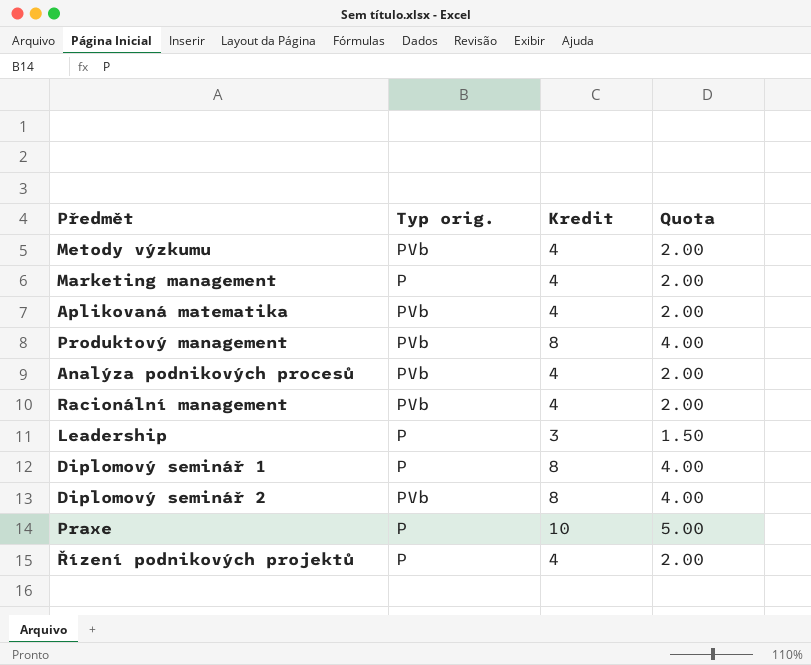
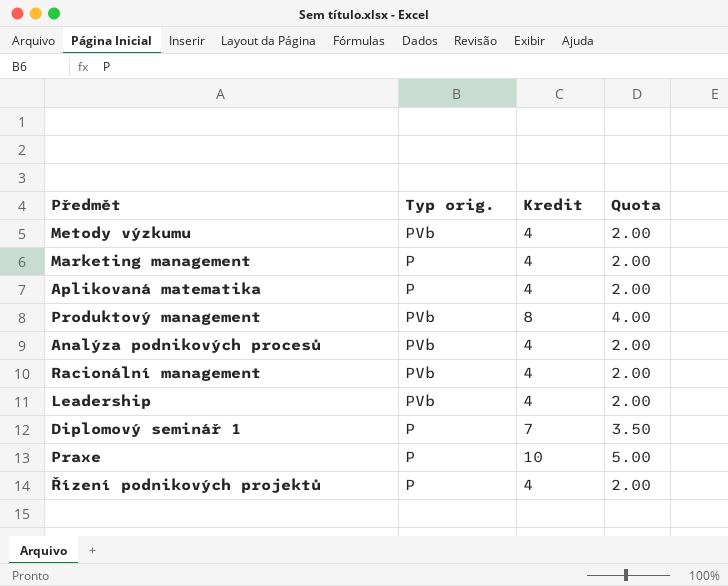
row Diplomový seminář 2: PVb | 8 | 4.00 -> none
Aplikovaná matematika | Typ orig.: PVb -> P
Leadership | Typ orig.: P -> PVb
Leadership | Kredit: 3 -> 4
Leadership | Quota: 1.50 -> 2.00
Diplomový seminář 1 | Kredit: 8 -> 7
Diplomový seminář 1 | Quota: 4.00 -> 3.50

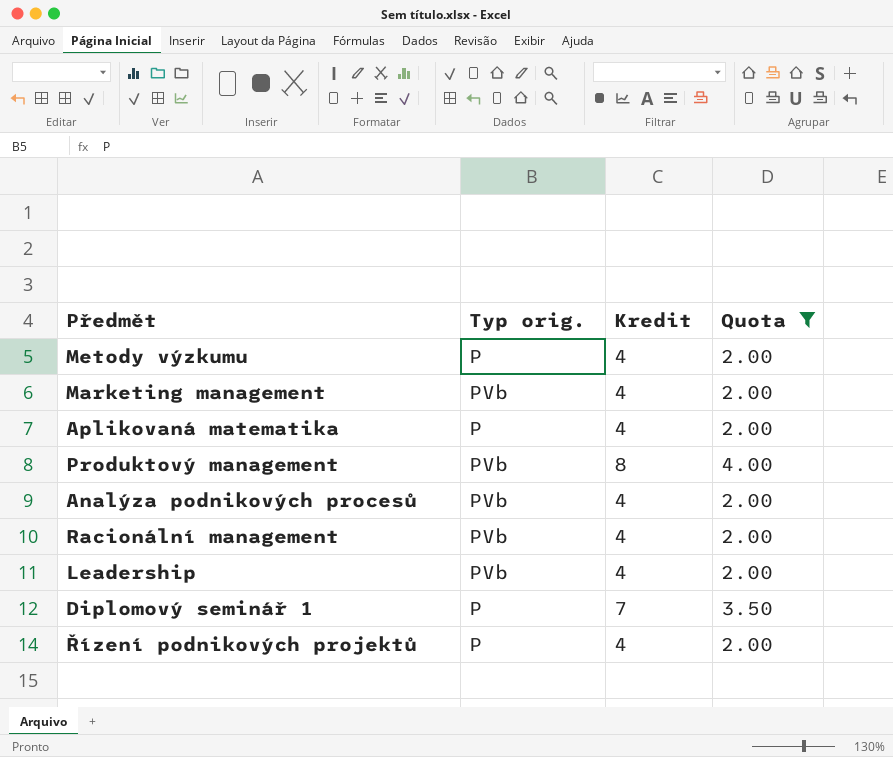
filter: none -> Quota != 5.00
Metody výzkumu | Typ orig.: PVb -> P
Marketing management | Typ orig.: P -> PVb

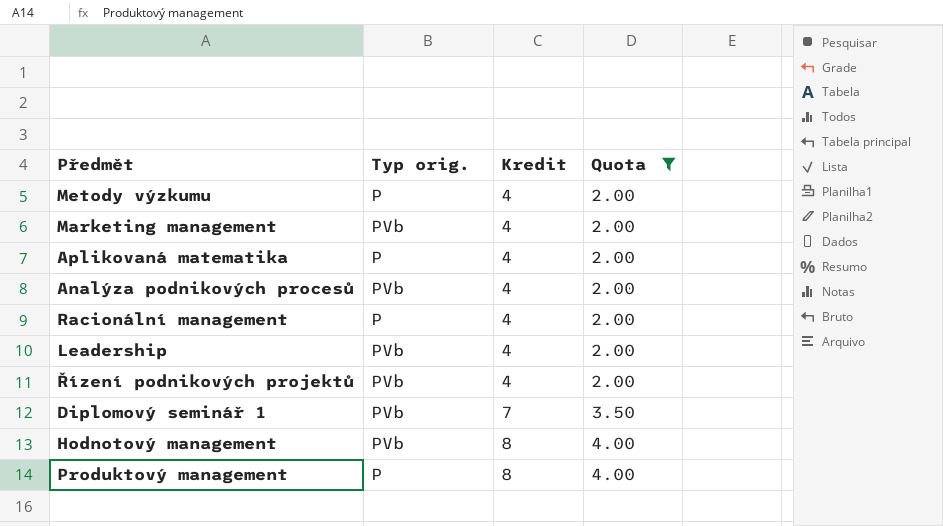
row order: none -> Kredit ascending
Racionální management | Typ orig.: PVb -> P
Řízení podnikových projektů | Typ orig.: P -> PVb
Diplomový seminář 1 | Typ orig.: P -> PVb
row Hodnotový management: none -> PVb | 8 | 4.00
Produktový management | Typ orig.: PVb -> P

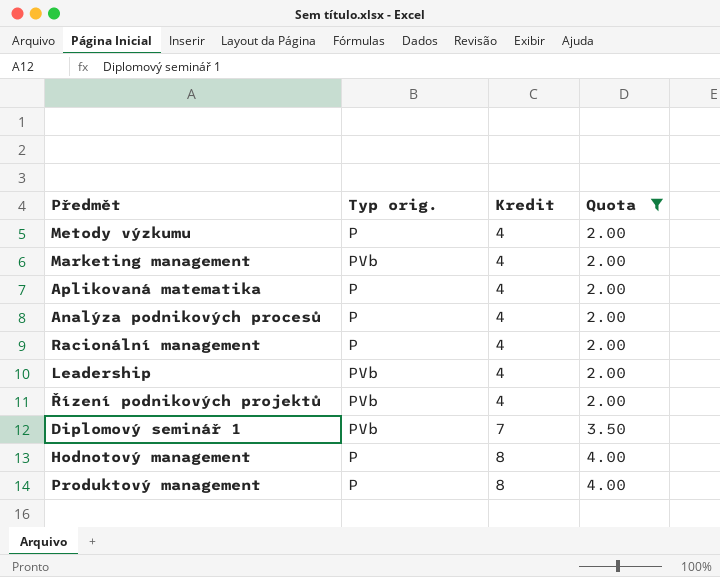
Analýza podnikových procesů | Typ orig.: PVb -> P
Hodnotový management | Typ orig.: PVb -> P

